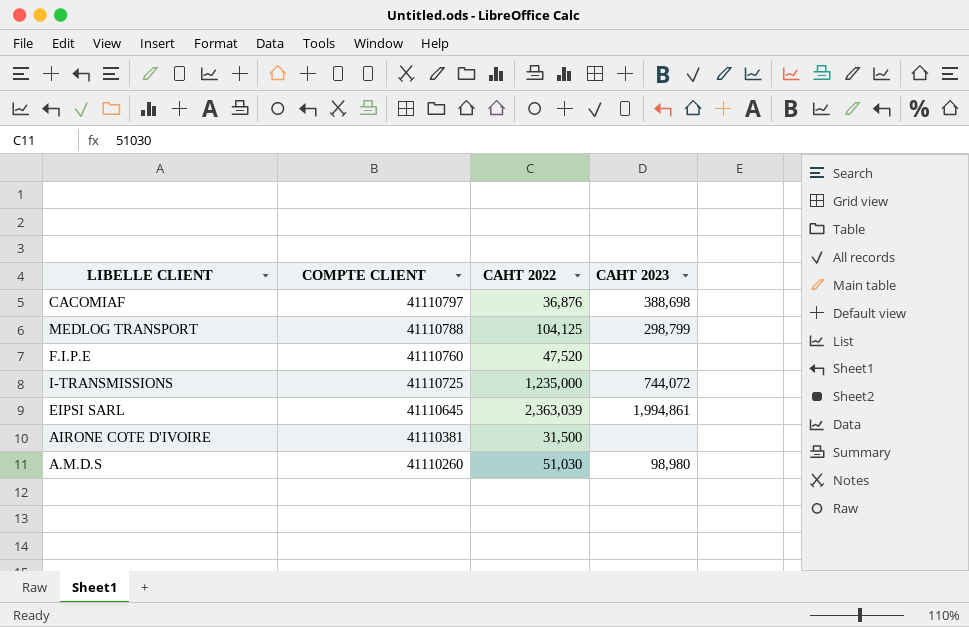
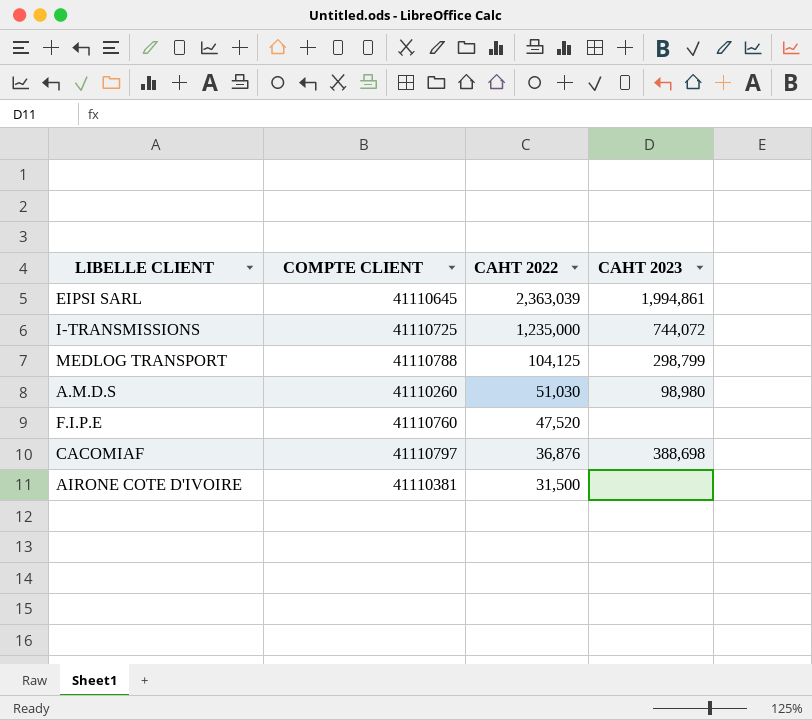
row order: COMPTE CLIENT descending -> CAHT 2022 descending

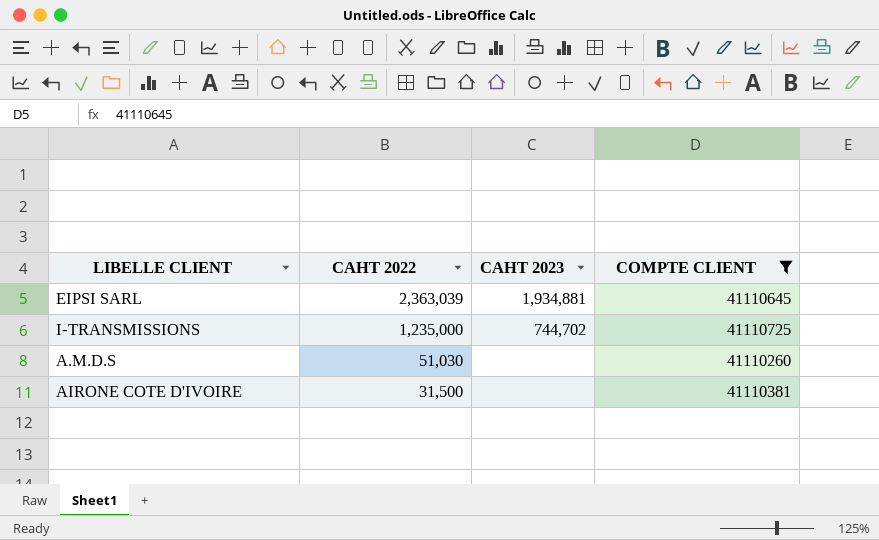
filter: none -> COMPTE CLIENT <= 41110725
column COMPTE CLIENT | position: 2 -> 4
EIPSI SARL | CAHT 2023: 1,994,861 -> 1,934,881
I-TRANSMISSIONS | CAHT 2023: 744,072 -> 744,702
A.M.D.S | CAHT 2023: 98,980 -> none

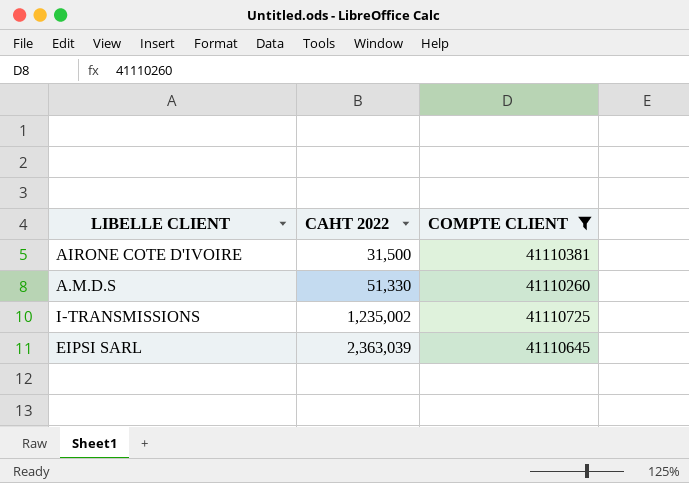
row order: CAHT 2022 descending -> CAHT 2022 ascending
column CAHT 2023 | position: 3 -> none
A.M.D.S | CAHT 2022: 51,030 -> 51,330
I-TRANSMISSIONS | CAHT 2022: 1,235,000 -> 1,235,002

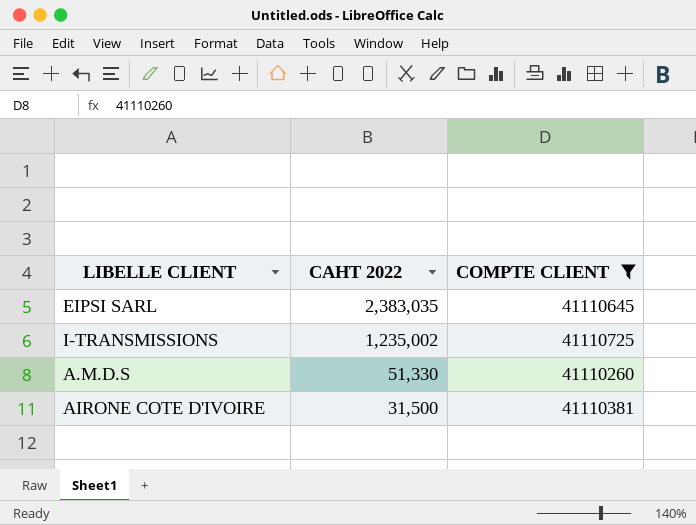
row order: CAHT 2022 ascending -> CAHT 2022 descending
EIPSI SARL | CAHT 2022: 2,363,039 -> 2,383,035

